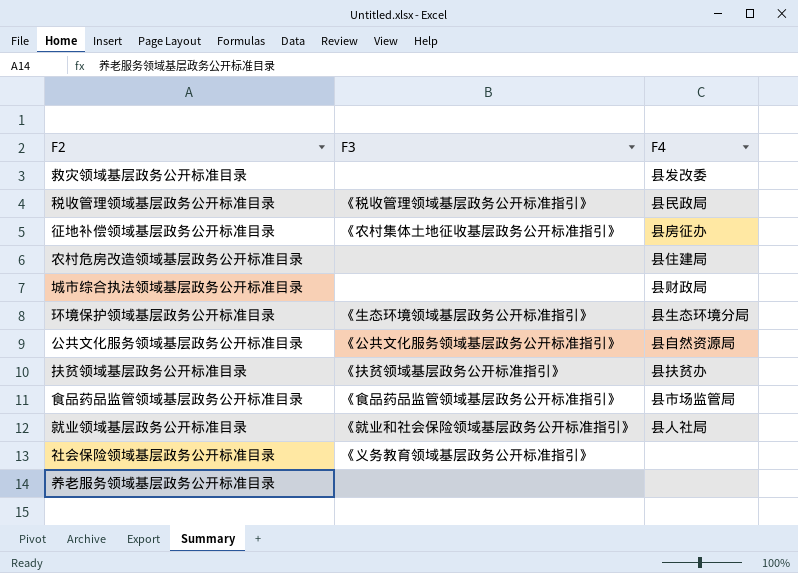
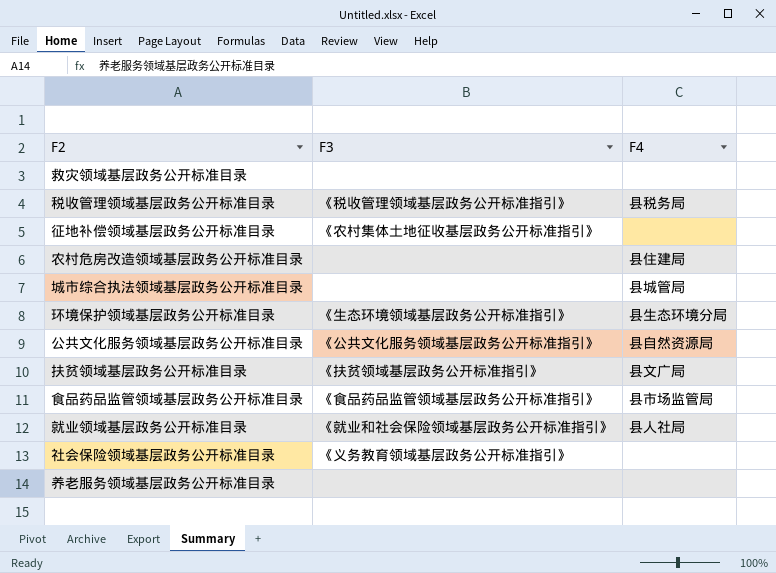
救灾领域基层政务公开标准目录 | F4: 县发改委 -> none
税收管理领域基层政务公开标准目录 | F4: 县民政局 -> 县税务局
征地补偿领域基层政务公开标准目录 | F4: 县房征办 -> none
城市综合执法领域基层政务公开标准目录 | F4: 县财政局 -> 县城管局
扶贫领域基层政务公开标准目录 | F4: 县扶贫办 -> 县文广局

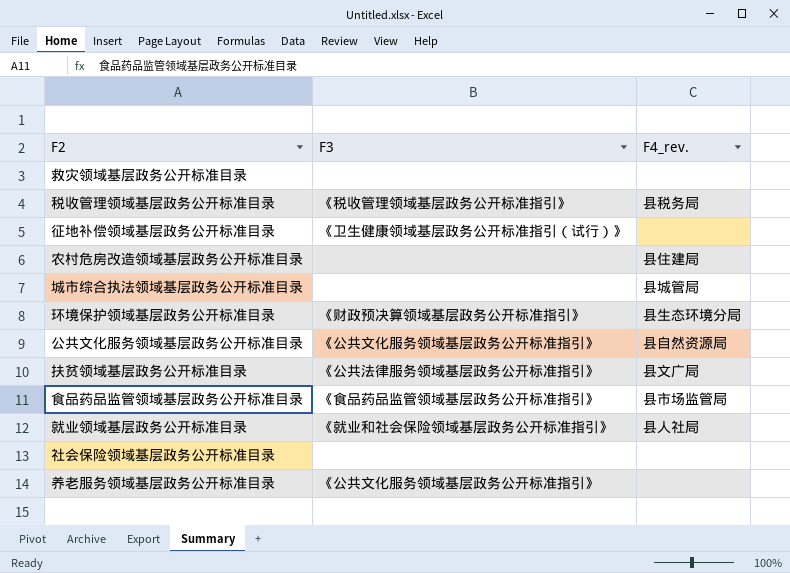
column name: F4 -> F4_rev.
征地补偿领域基层政务公开标准目录 | F3: 《农村集体土地征收基层政务公开标准指引》 -> 《卫生健康领域基层政务公开标准指引（试行）》
环境保护领域基层政务公开标准目录 | F3: 《生态环境领域基层政务公开标准指引》 -> 《财政预决算领域基层政务公开标准指引》
扶贫领域基层政务公开标准目录 | F3: 《扶贫领域基层政务公开标准指引》 -> 《公共法律服务领域基层政务公开标准指引》
社会保险领域基层政务公开标准目录 | F3: 《义务教育领域基层政务公开标准指引》 -> none
养老服务领域基层政务公开标准目录 | F3: none -> 《公共文化服务领域基层政务公开标准指引》

